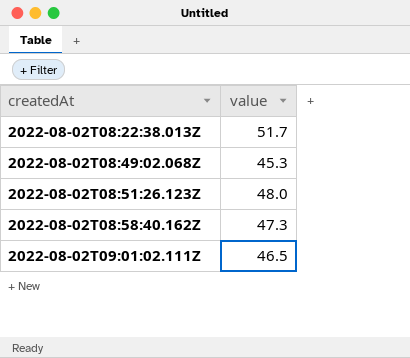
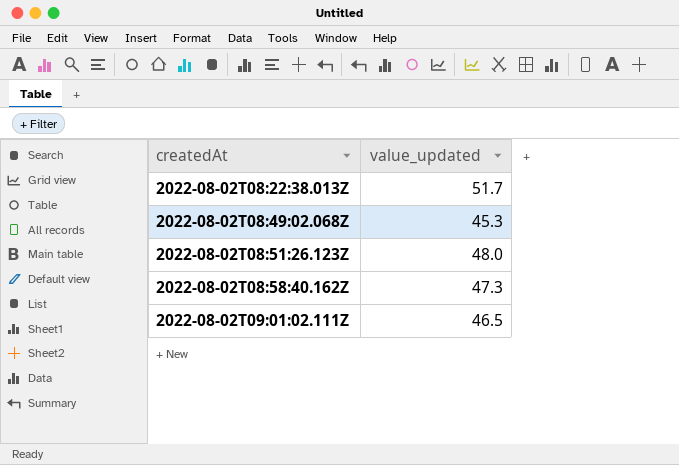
column name: value -> value_updated

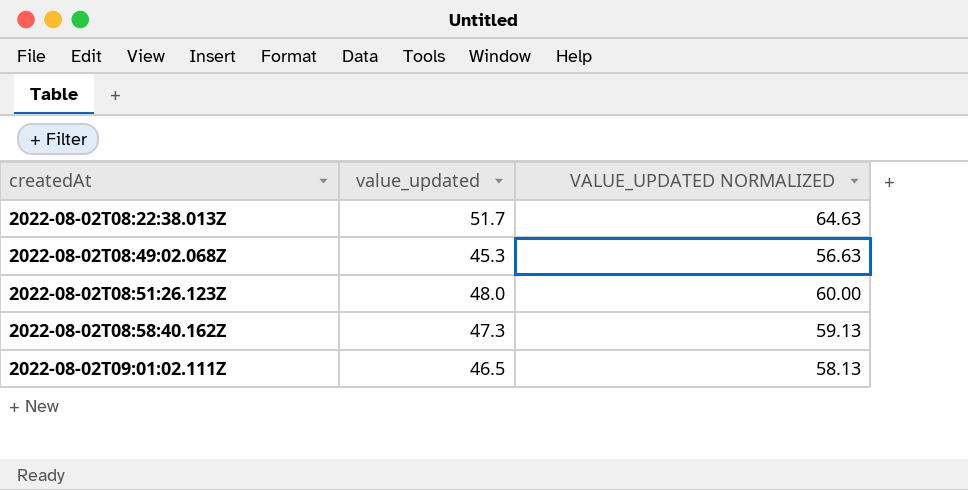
column VALUE_UPDATED NORMALIZED | formula: none -> [value_updated] * 1.25

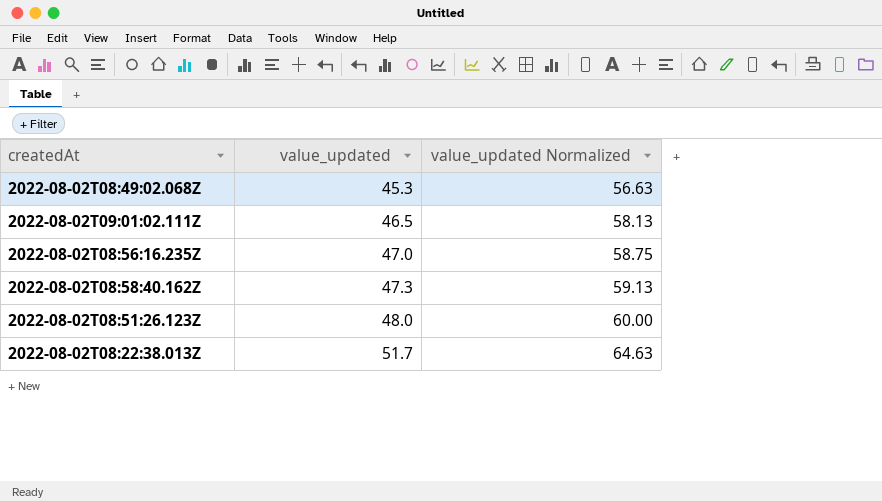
row order: createdAt ascending -> value_updated ascending
column name: VALUE_UPDATED NORMALIZED -> value_updated Normalized
row 2022-08-02T08:56:16.235Z: none -> 47.0 | 58.75

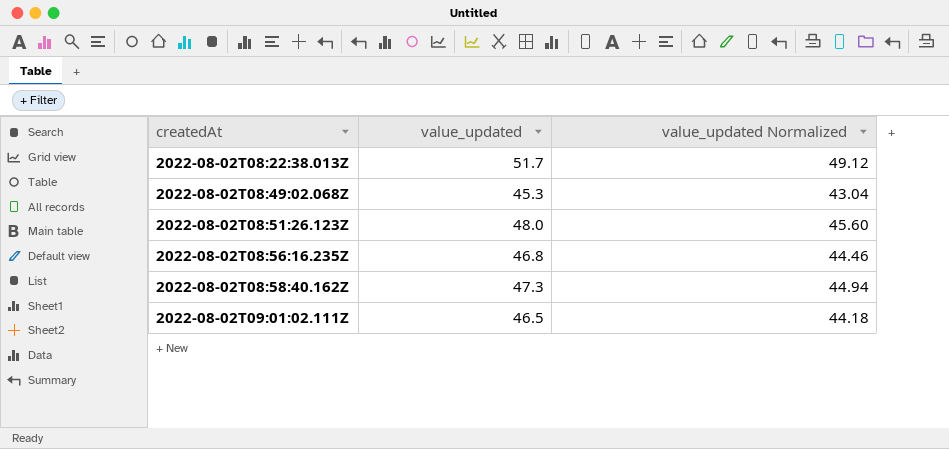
row order: value_updated ascending -> createdAt ascending
column value_updated Normalized | formula: [value_updated] * 1.25 -> [value_updated] * 0.95
2022-08-02T08:56:16.235Z | value_updated: 47.0 -> 46.8

